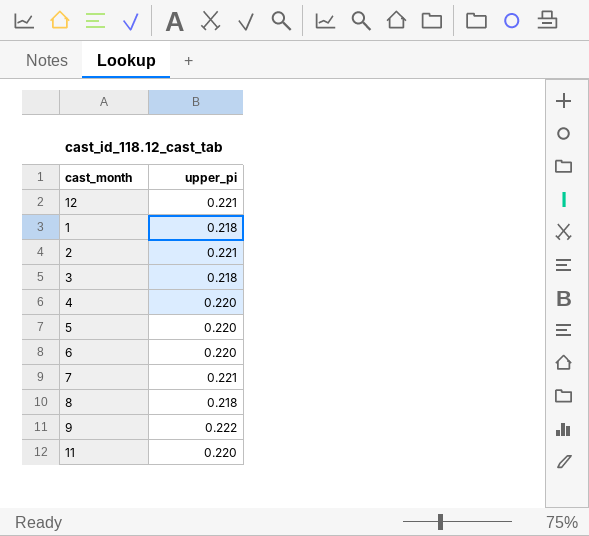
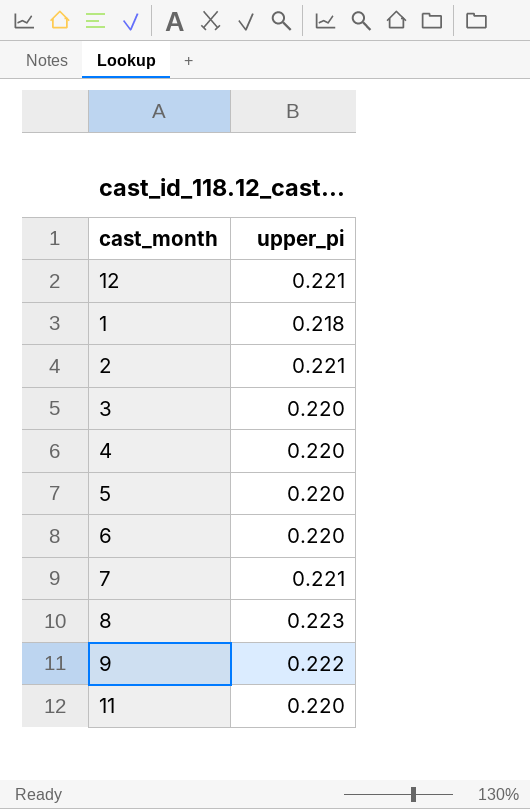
3 | upper_pi: 0.218 -> 0.220
8 | upper_pi: 0.218 -> 0.223

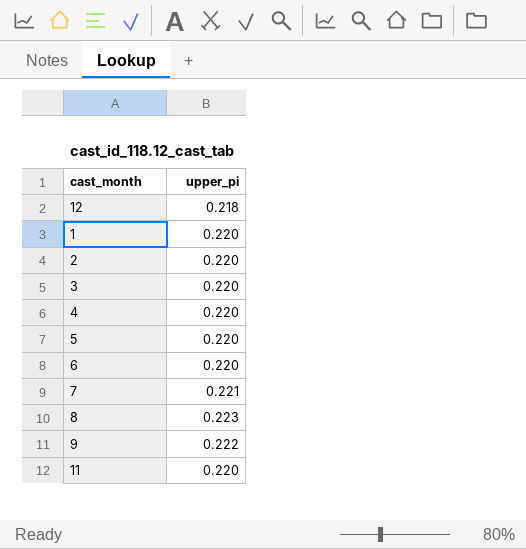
12 | upper_pi: 0.221 -> 0.218
1 | upper_pi: 0.218 -> 0.220
2 | upper_pi: 0.221 -> 0.220

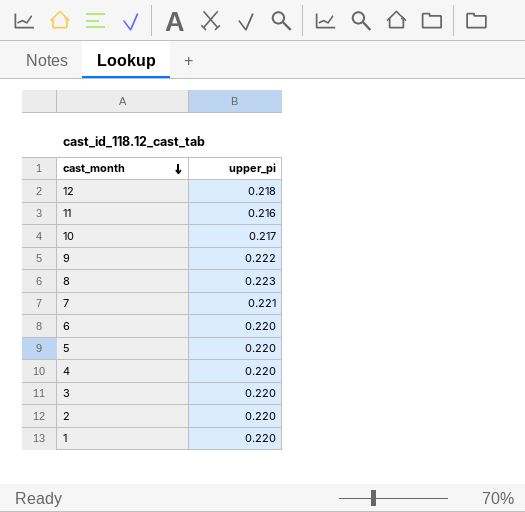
row order: none -> cast_month descending
11 | upper_pi: 0.220 -> 0.216
row 10: none -> 0.217

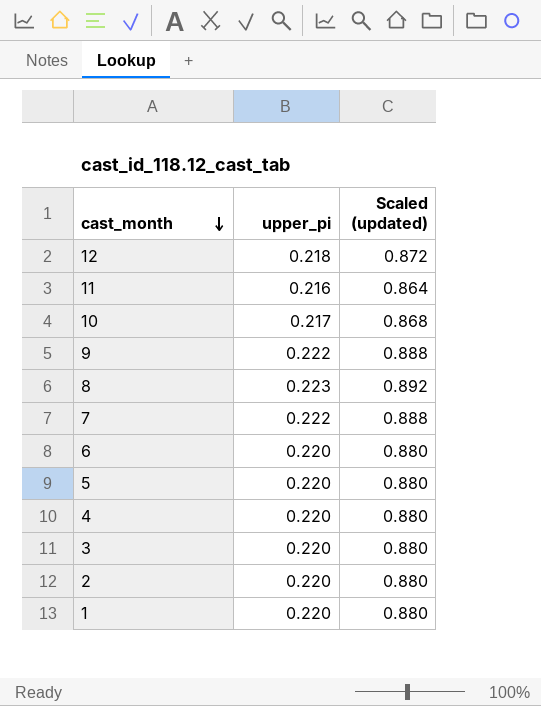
column Scaled (updated) | formula: none -> [upper_pi] * 4
7 | upper_pi: 0.221 -> 0.222

